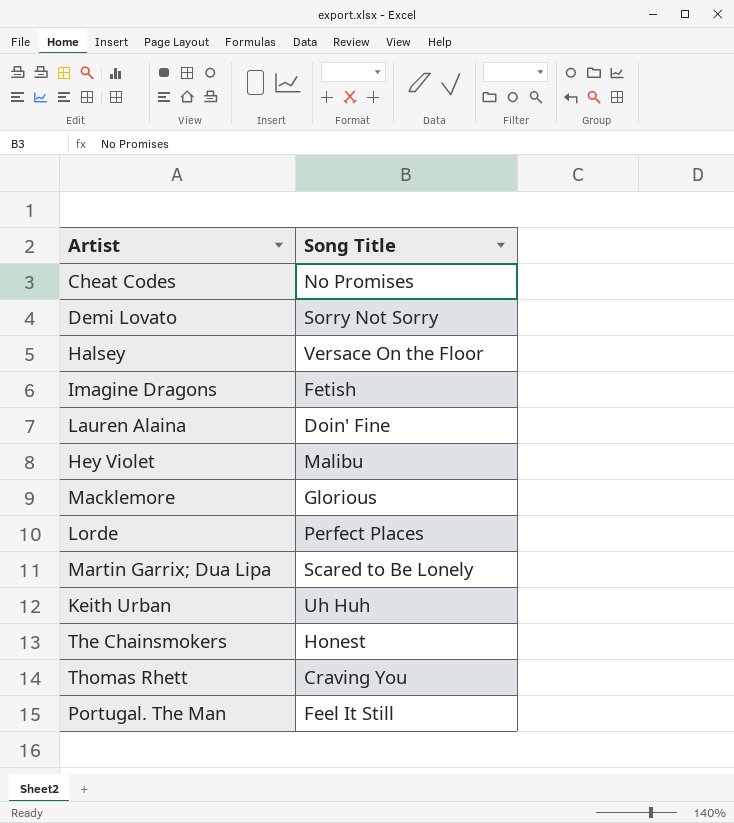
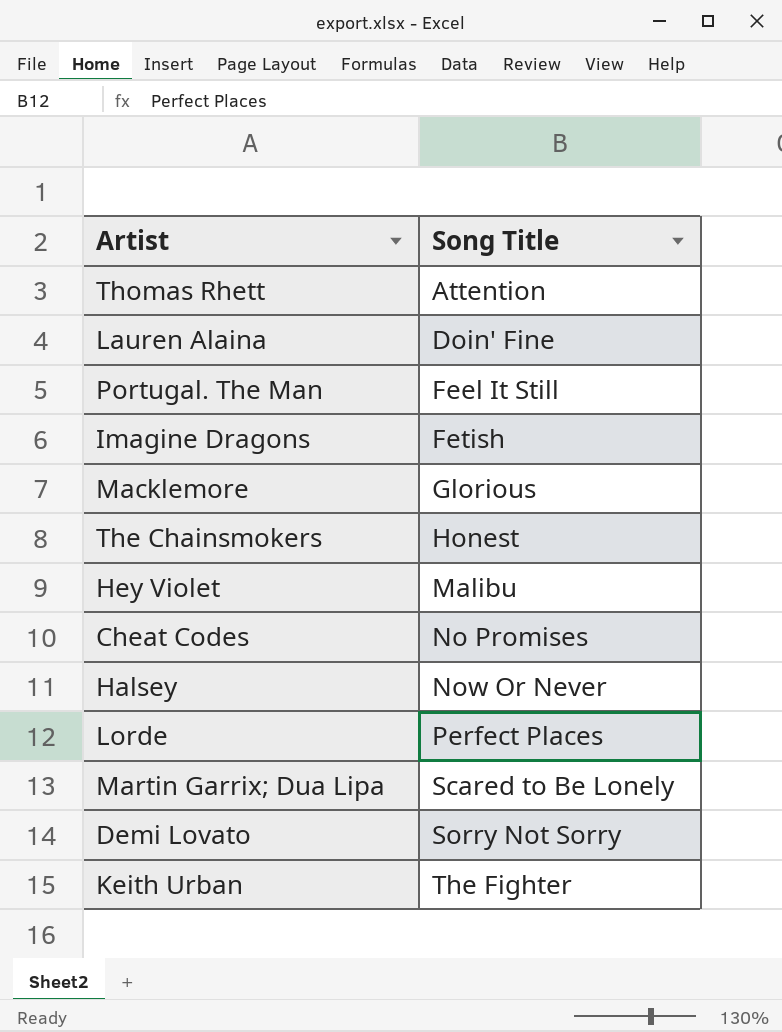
row order: none -> Song Title ascending
Thomas Rhett | Song Title: Craving You -> Attention
Halsey | Song Title: Versace On the Floor -> Now Or Never
Keith Urban | Song Title: Uh Huh -> The Fighter

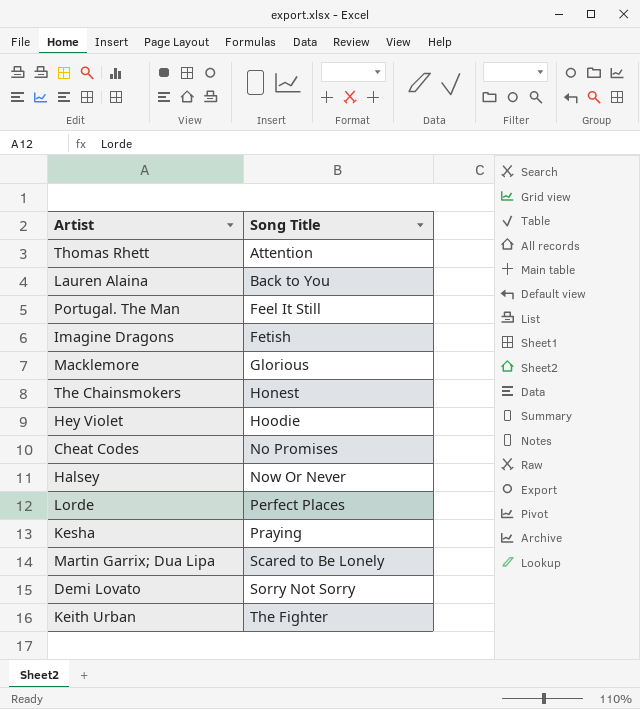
Lauren Alaina | Song Title: Doin' Fine -> Back to You
Hey Violet | Song Title: Malibu -> Hoodie
row Kesha: none -> Praying

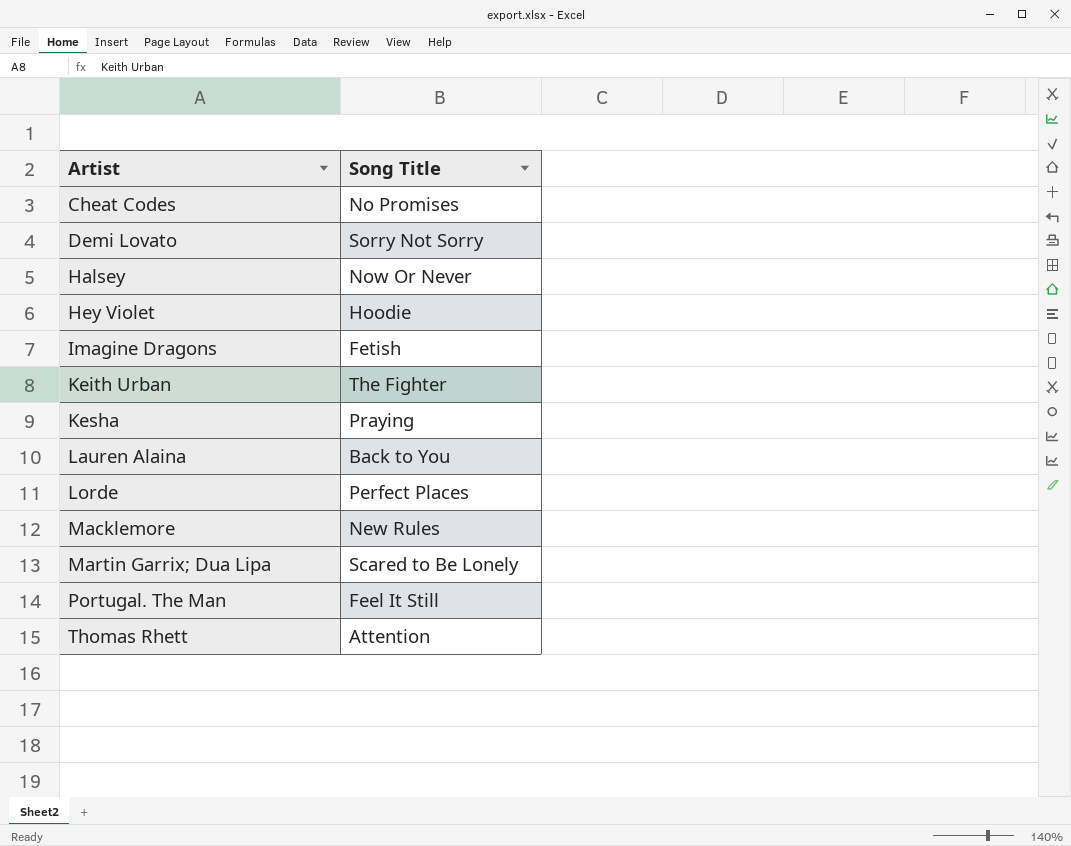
row order: Song Title ascending -> Artist ascending
row The Chainsmokers: Honest -> none
Macklemore | Song Title: Glorious -> New Rules

